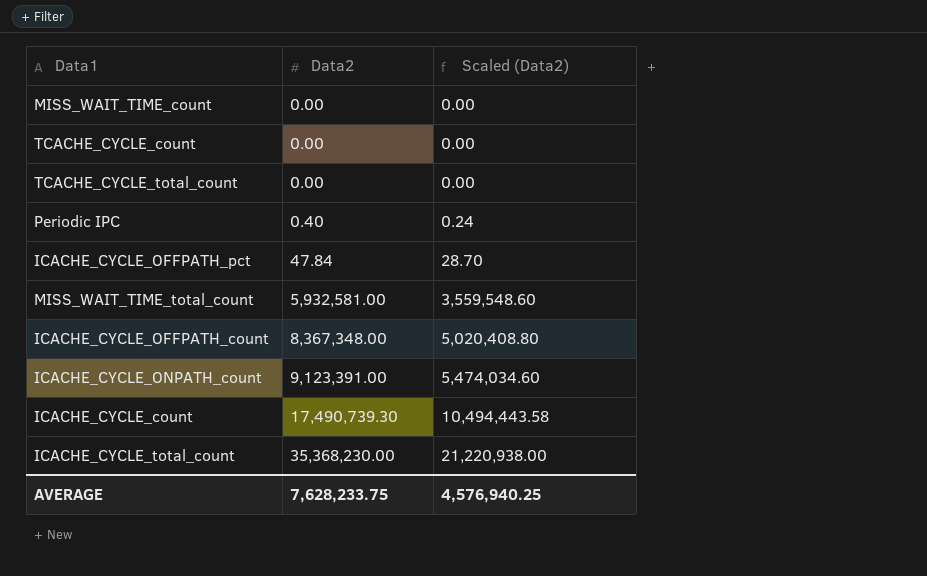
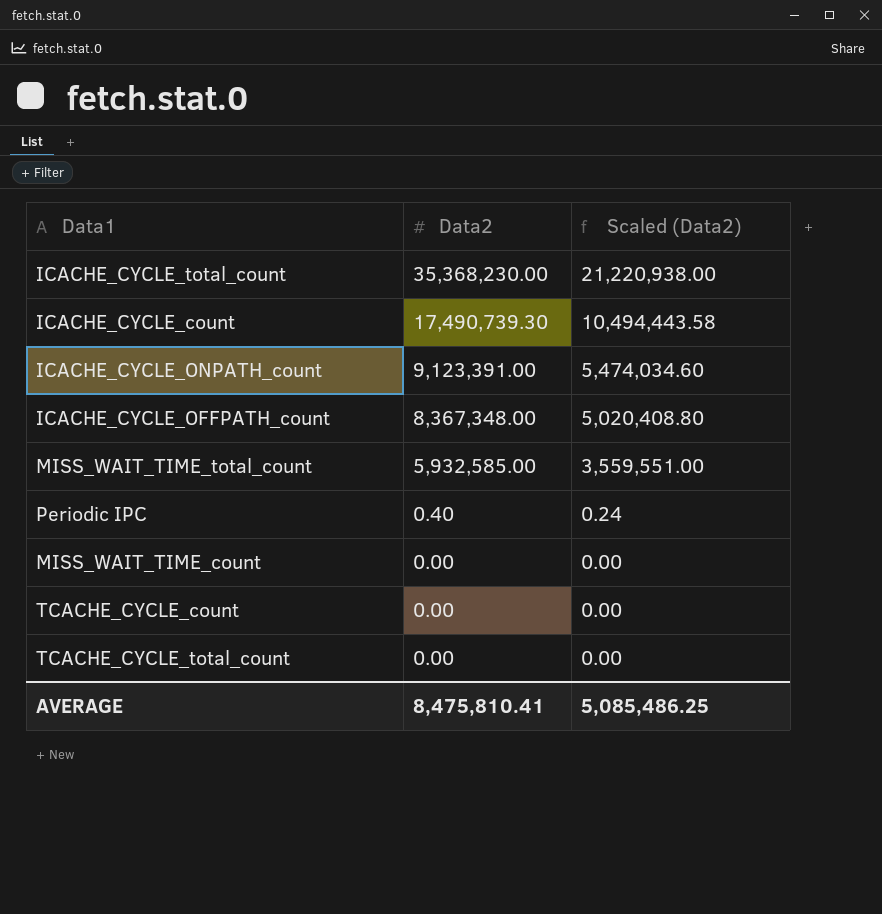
row order: Data2 ascending -> Data2 descending
row ICACHE_CYCLE_OFFPATH_pct: 47.84 | 28.70 -> none
MISS_WAIT_TIME_total_count | Data2: 5,932,581.00 -> 5,932,585.00
MISS_WAIT_TIME_total_count | Scaled (Data2): 3,559,548.60 -> 3,559,551.00
AVERAGE | Data2: 7,628,233.75 -> 8,475,810.41
AVERAGE | Scaled (Data2): 4,576,940.25 -> 5,085,486.25

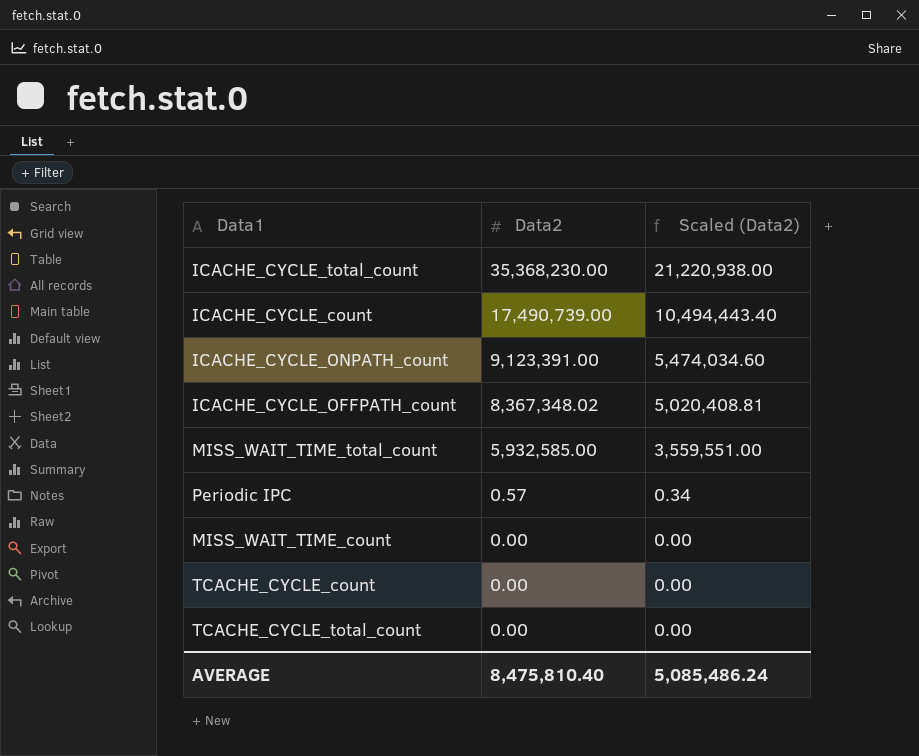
ICACHE_CYCLE_count | Data2: 17,490,739.30 -> 17,490,739.00
ICACHE_CYCLE_count | Scaled (Data2): 10,494,443.58 -> 10,494,443.40
ICACHE_CYCLE_OFFPATH_count | Data2: 8,367,348.00 -> 8,367,348.02
ICACHE_CYCLE_OFFPATH_count | Scaled (Data2): 5,020,408.80 -> 5,020,408.81
Periodic IPC | Data2: 0.40 -> 0.57
Periodic IPC | Scaled (Data2): 0.24 -> 0.34
AVERAGE | Data2: 8,475,810.41 -> 8,475,810.40
AVERAGE | Scaled (Data2): 5,085,486.25 -> 5,085,486.24

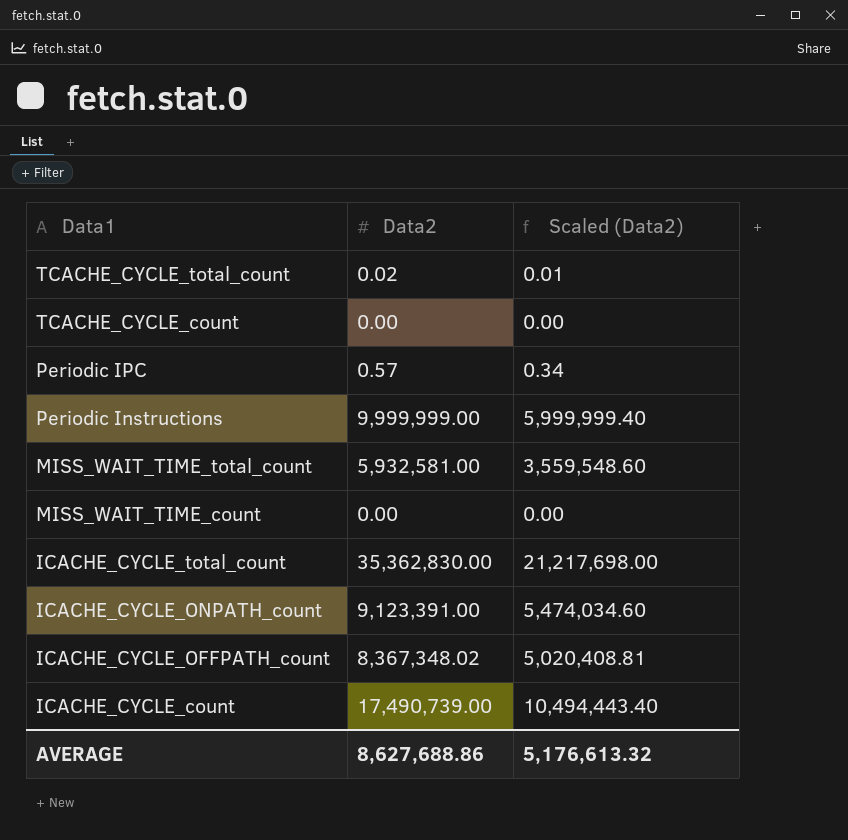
row order: Data2 descending -> Data1 descending
TCACHE_CYCLE_total_count | Data2: 0.00 -> 0.02
TCACHE_CYCLE_total_count | Scaled (Data2): 0.00 -> 0.01
row Periodic Instructions: none -> 9,999,999.00 | 5,999,999.40
MISS_WAIT_TIME_total_count | Data2: 5,932,585.00 -> 5,932,581.00
MISS_WAIT_TIME_total_count | Scaled (Data2): 3,559,551.00 -> 3,559,548.60
ICACHE_CYCLE_total_count | Data2: 35,368,230.00 -> 35,362,830.00
ICACHE_CYCLE_total_count | Scaled (Data2): 21,220,938.00 -> 21,217,698.00
AVERAGE | Data2: 8,475,810.40 -> 8,627,688.86
AVERAGE | Scaled (Data2): 5,085,486.24 -> 5,176,613.32

